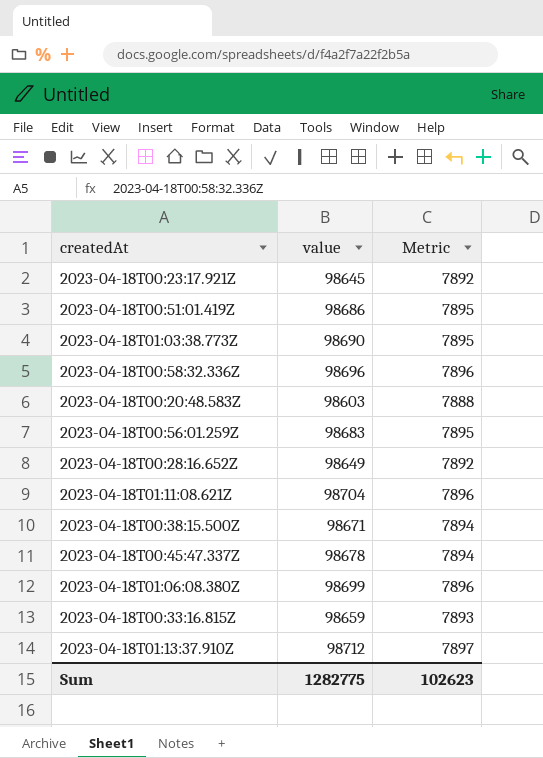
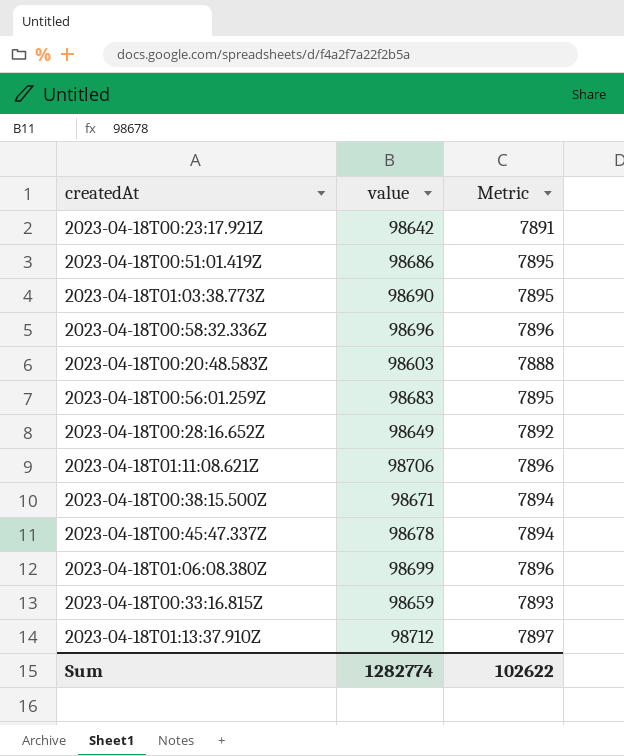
2023-04-18T00:23:17.921Z | value: 98645 -> 98642
2023-04-18T00:23:17.921Z | Metric: 7892 -> 7891
2023-04-18T01:11:08.621Z | value: 98704 -> 98706
Sum | value: 1282775 -> 1282774
Sum | Metric: 102623 -> 102622

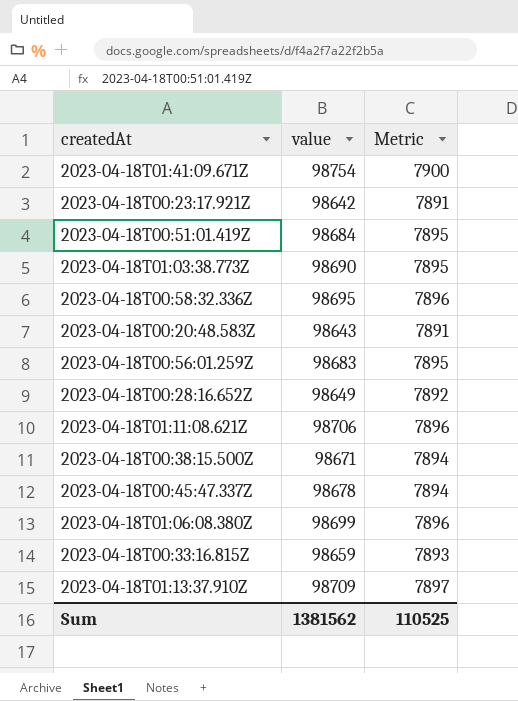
row 2023-04-18T01:41:09.671Z: none -> 98754 | 7900
2023-04-18T00:51:01.419Z | value: 98686 -> 98684
2023-04-18T00:58:32.336Z | value: 98696 -> 98695
2023-04-18T00:20:48.583Z | value: 98603 -> 98643
2023-04-18T00:20:48.583Z | Metric: 7888 -> 7891
2023-04-18T01:13:37.910Z | value: 98712 -> 98709
Sum | value: 1282774 -> 1381562
Sum | Metric: 102622 -> 110525

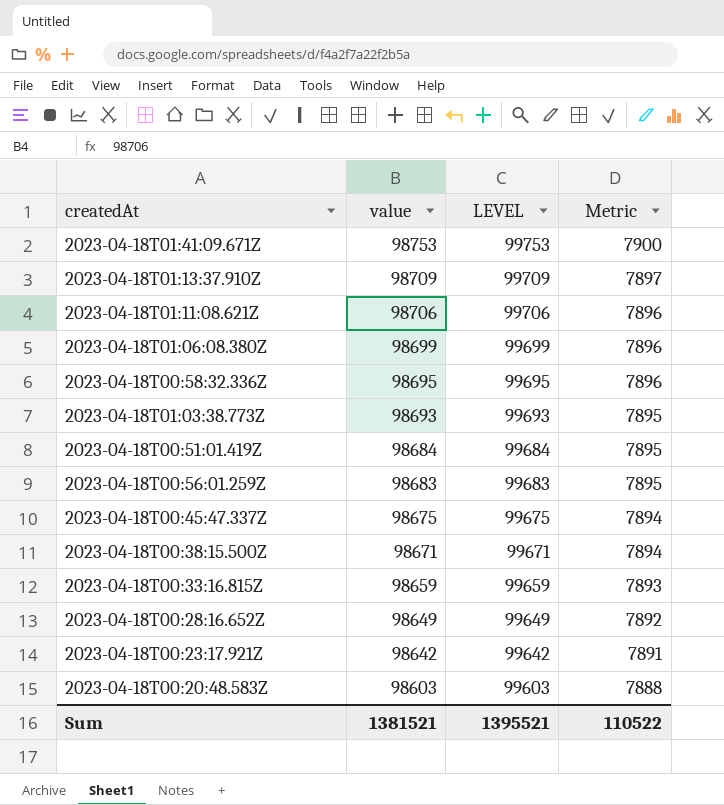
row order: none -> value descending
column LEVEL | formula: none -> [value] + 1000
2023-04-18T01:41:09.671Z | value: 98754 -> 98753
2023-04-18T01:03:38.773Z | value: 98690 -> 98693
2023-04-18T00:45:47.337Z | value: 98678 -> 98675
2023-04-18T00:20:48.583Z | value: 98643 -> 98603
2023-04-18T00:20:48.583Z | Metric: 7891 -> 7888
Sum | value: 1381562 -> 1381521
Sum | Metric: 110525 -> 110522

